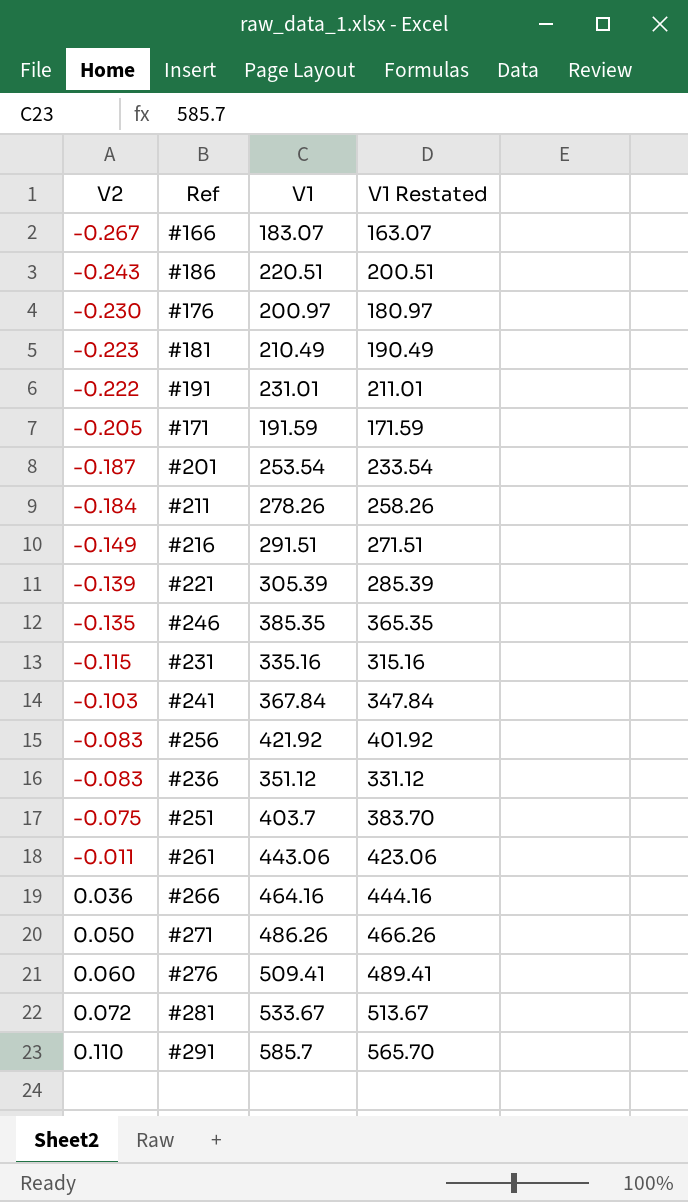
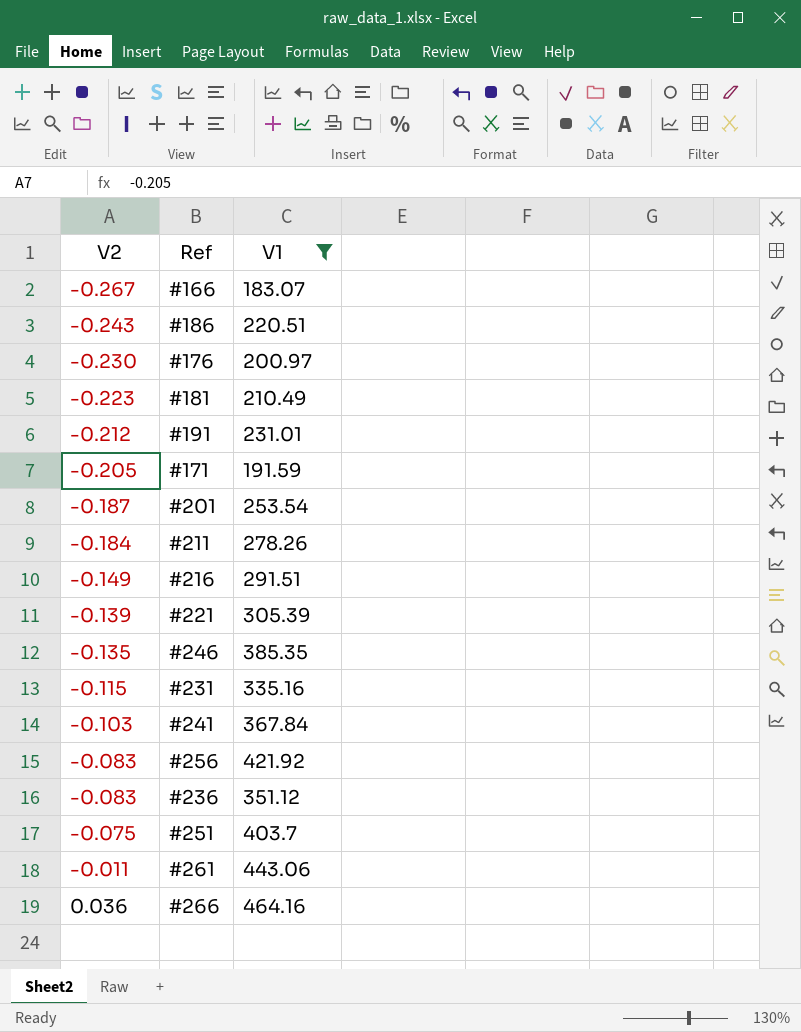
filter: none -> V1 <= 464.16
column V1 Restated | formula: [V1] - 20 -> none
#191 | V2: -0.222 -> -0.212

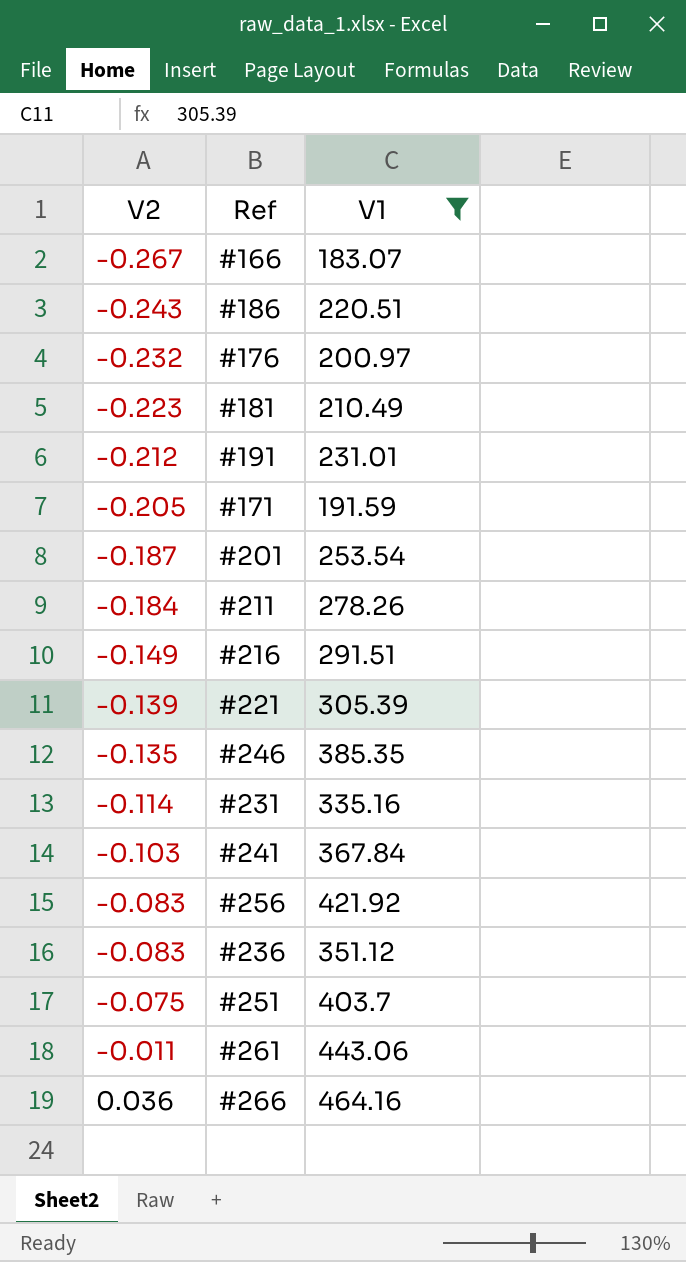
#176 | V2: -0.230 -> -0.232
#231 | V2: -0.115 -> -0.114

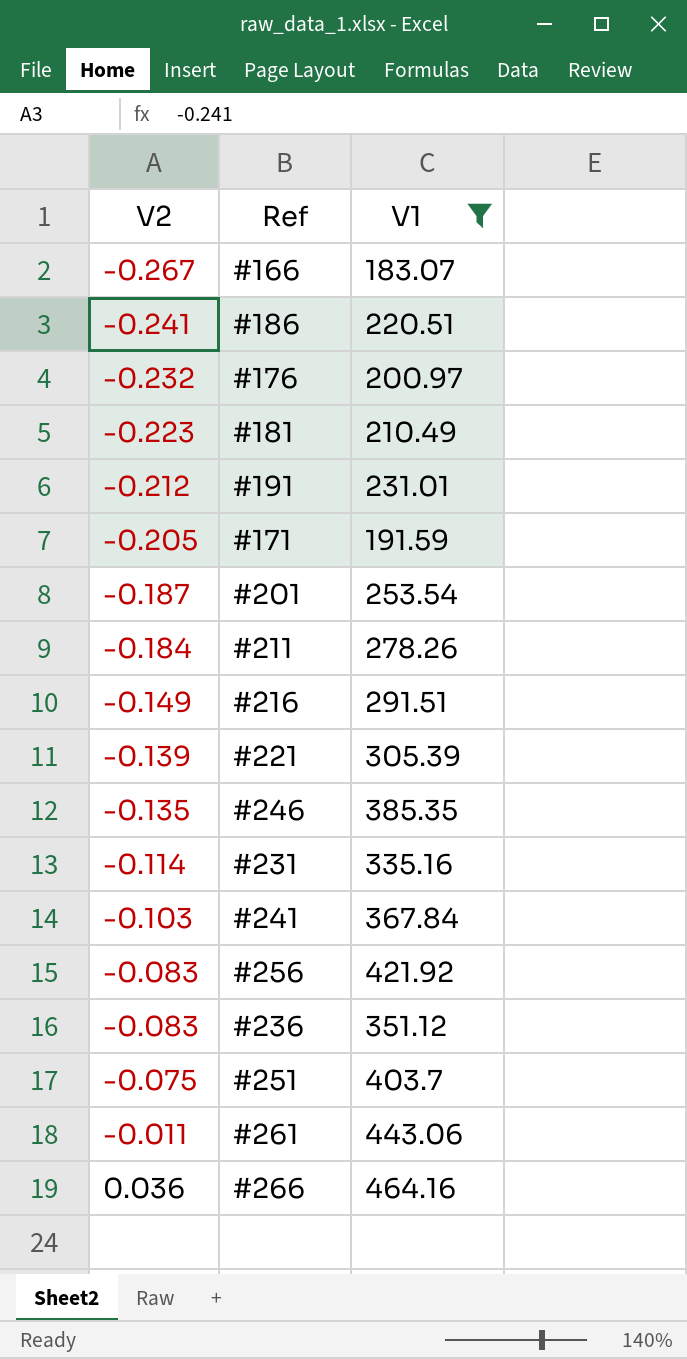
#186 | V2: -0.243 -> -0.241

